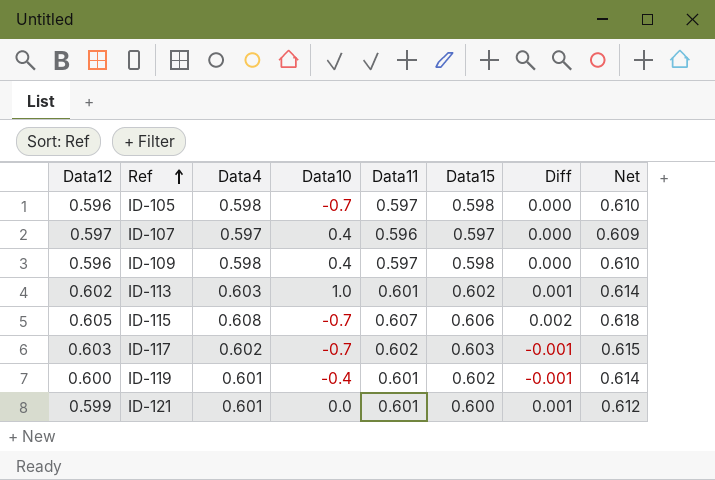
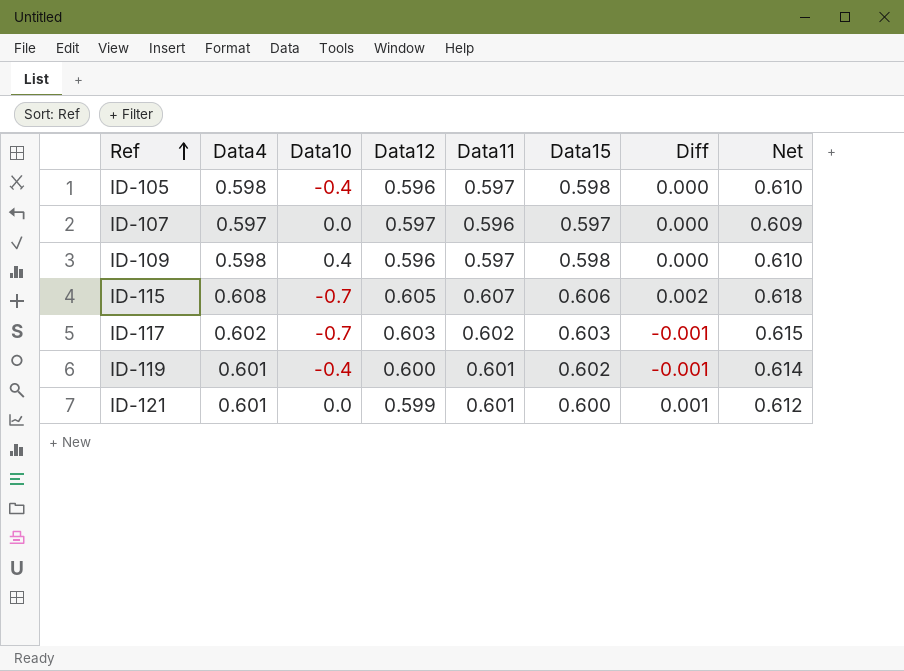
column Data12 | position: 1 -> 4
row ID-113: 0.602 | 0.603 | 1.0 | 0.601 | 0.602 | 0.001 | 0.614 -> none
ID-105 | Data10: -0.7 -> -0.4
ID-107 | Data10: 0.4 -> 0.0

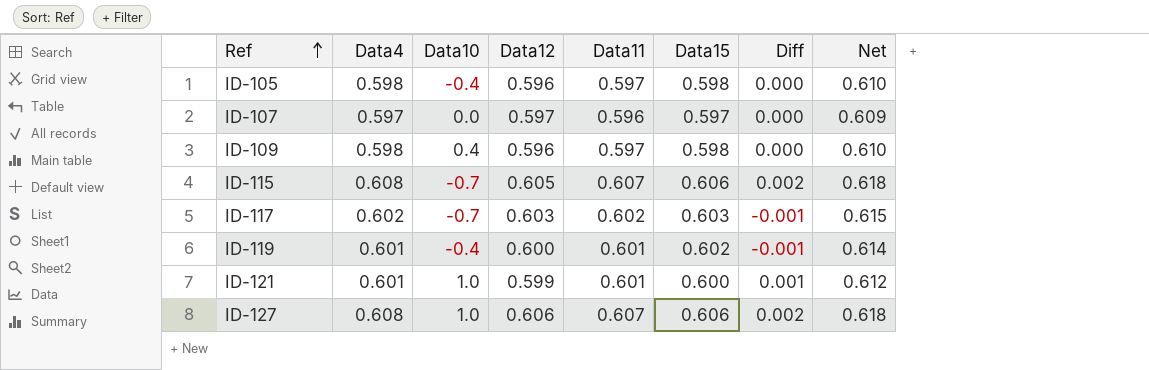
ID-121 | Data10: 0.0 -> 1.0
row ID-127: none -> 0.608 | 1.0 | 0.606 | 0.607 | 0.606 | 0.002 | 0.618

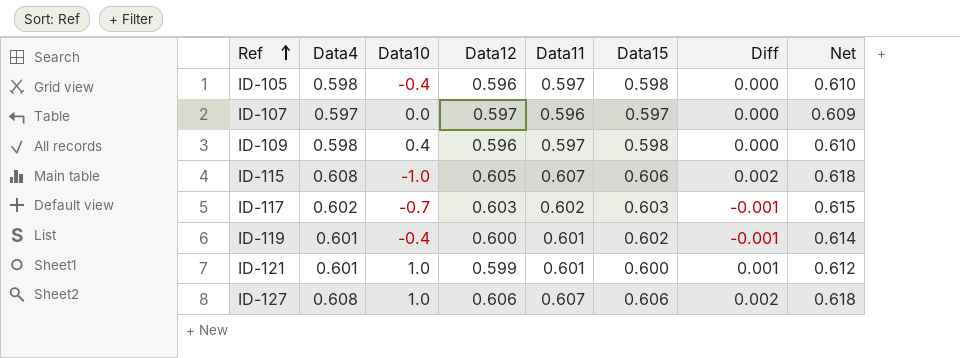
ID-115 | Data10: -0.7 -> -1.0

